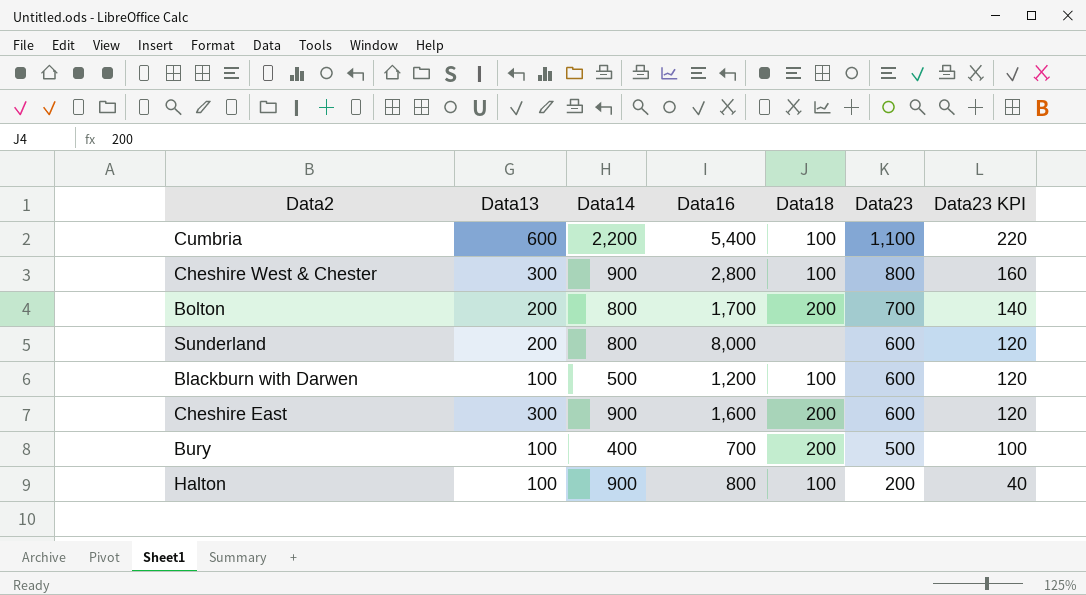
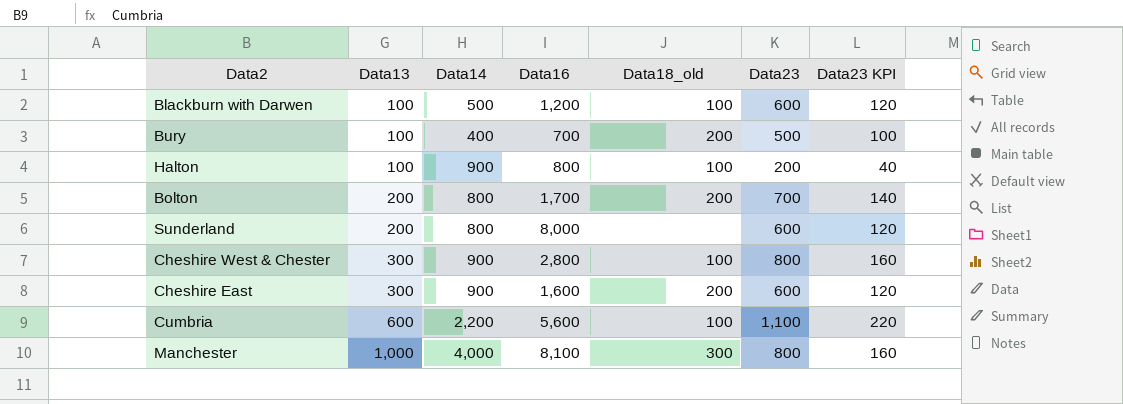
row order: Data23 descending -> Data13 ascending
column name: Data18 -> Data18_old
Cumbria | Data16: 5,400 -> 5,600
row Manchester: none -> 1,000 | 4,000 | 8,100 | 300 | 800 | 160

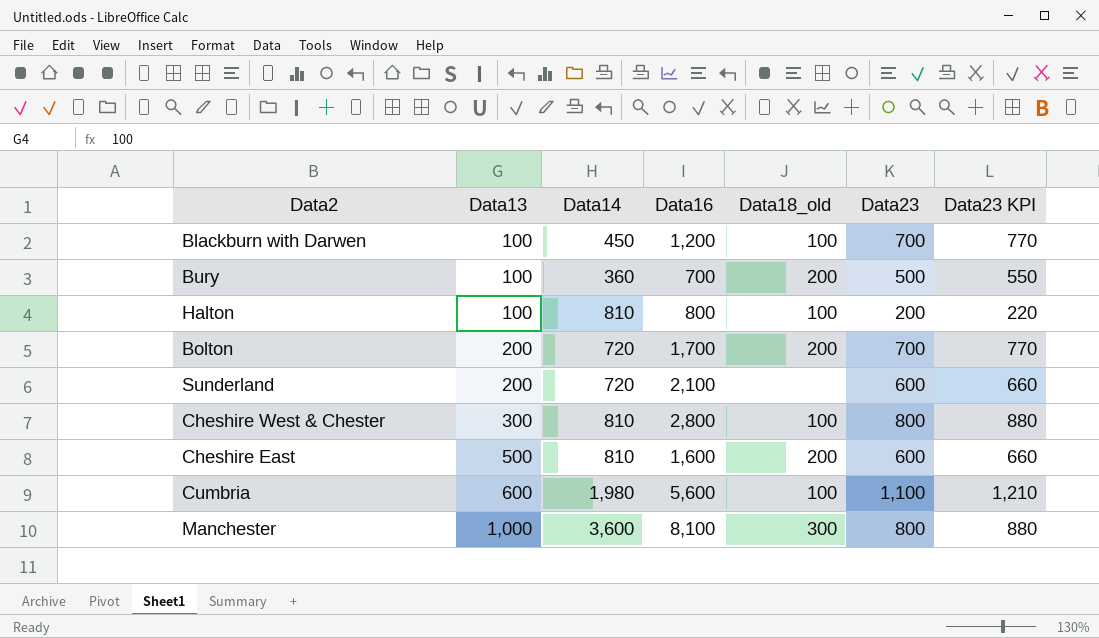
column Data23 KPI | formula: [Data23] * 0.2 -> [Data23] * 1.1
Blackburn with Darwen | Data14: 500 -> 450
Blackburn with Darwen | Data23: 600 -> 700
Bury | Data14: 400 -> 360
Halton | Data14: 900 -> 810
Bolton | Data14: 800 -> 720
Sunderland | Data14: 800 -> 720
Sunderland | Data16: 8,000 -> 2,100
Cheshire West & Chester | Data14: 900 -> 810
Cheshire East | Data13: 300 -> 500
Cheshire East | Data14: 900 -> 810
Cumbria | Data14: 2,200 -> 1,980
Manchester | Data14: 4,000 -> 3,600

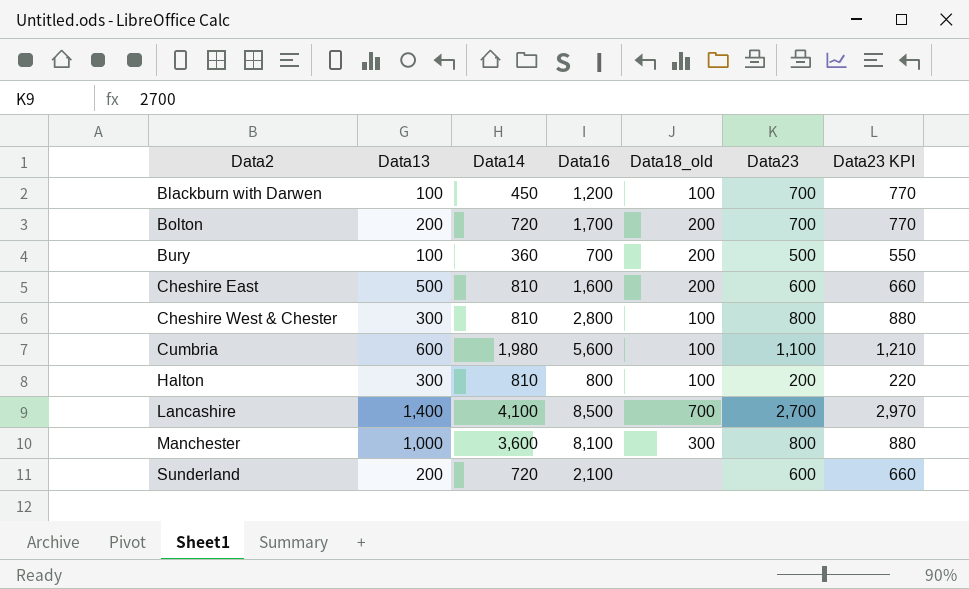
row order: Data13 ascending -> Data2 ascending
Halton | Data13: 100 -> 300
row Lancashire: none -> 1,400 | 4,100 | 8,500 | 700 | 2,700 | 2,970

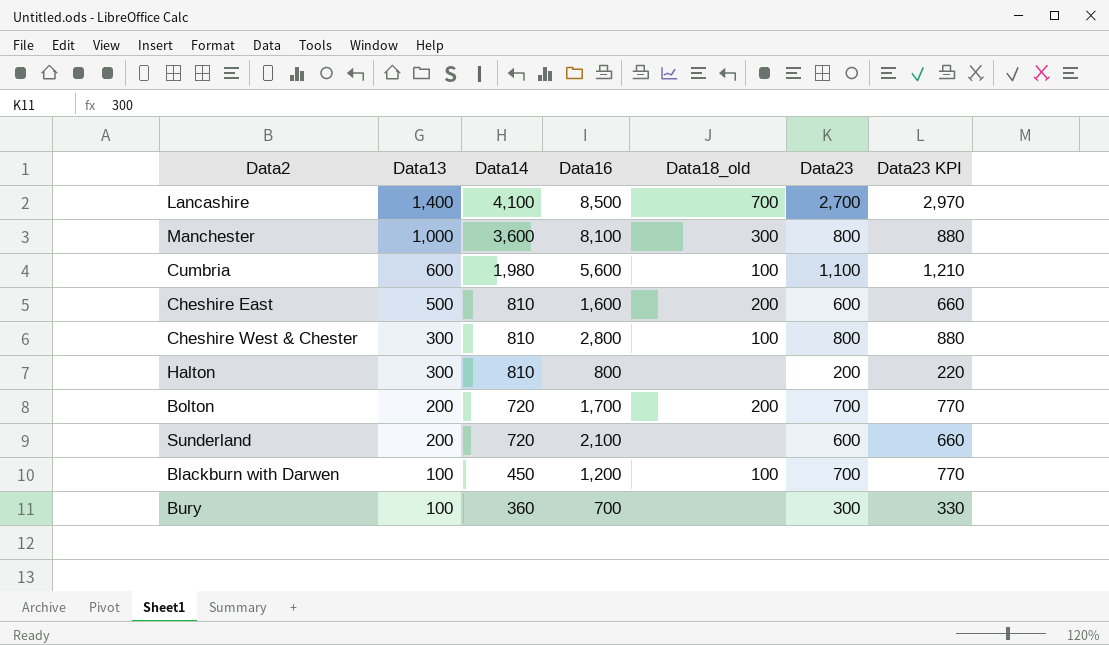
row order: Data2 ascending -> Data13 descending
Halton | Data18_old: 100 -> none
Bury | Data18_old: 200 -> none
Bury | Data23: 500 -> 300
Bury | Data23 KPI: 550 -> 330

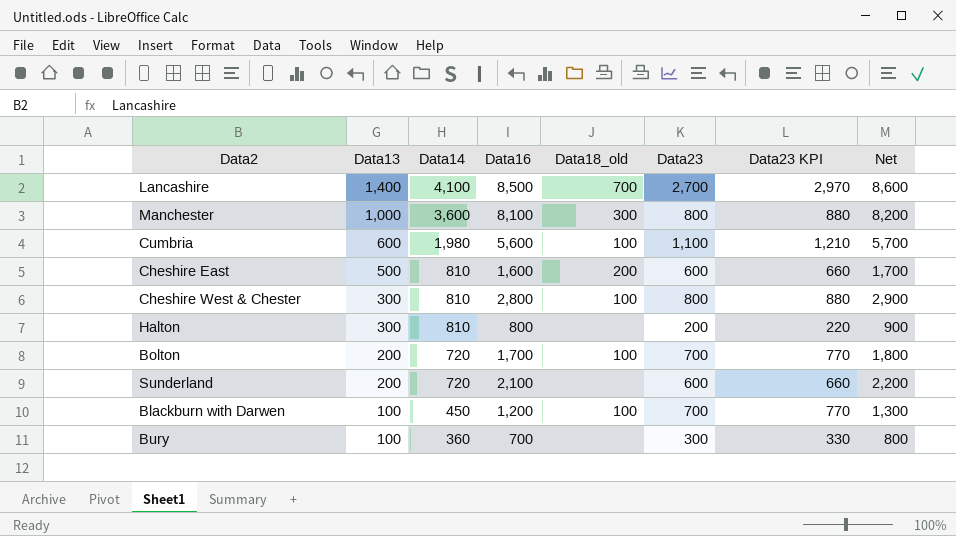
column Net | formula: none -> [Data16] + 100
Bolton | Data18_old: 200 -> 100

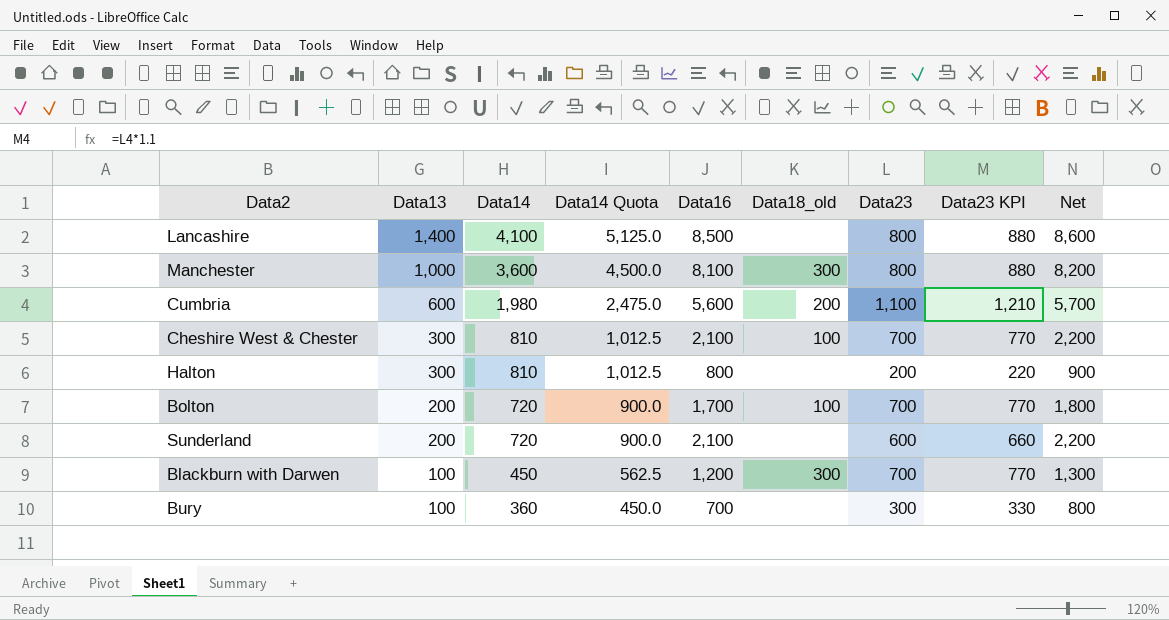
column Data14 Quota | formula: none -> [Data14] * 1.25
row Cheshire East: 500 | 810 | 1,600 | 200 | 600 | 660 | 1,700 -> none
Lancashire | Data18_old: 700 -> none
Lancashire | Data23: 2,700 -> 800
Lancashire | Data23 KPI: 2,970 -> 880
Cumbria | Data18_old: 100 -> 200
Cheshire West & Chester | Data16: 2,800 -> 2,100
Cheshire West & Chester | Data23: 800 -> 700
Cheshire West & Chester | Data23 KPI: 880 -> 770
Cheshire West & Chester | Net: 2,900 -> 2,200
Blackburn with Darwen | Data18_old: 100 -> 300

